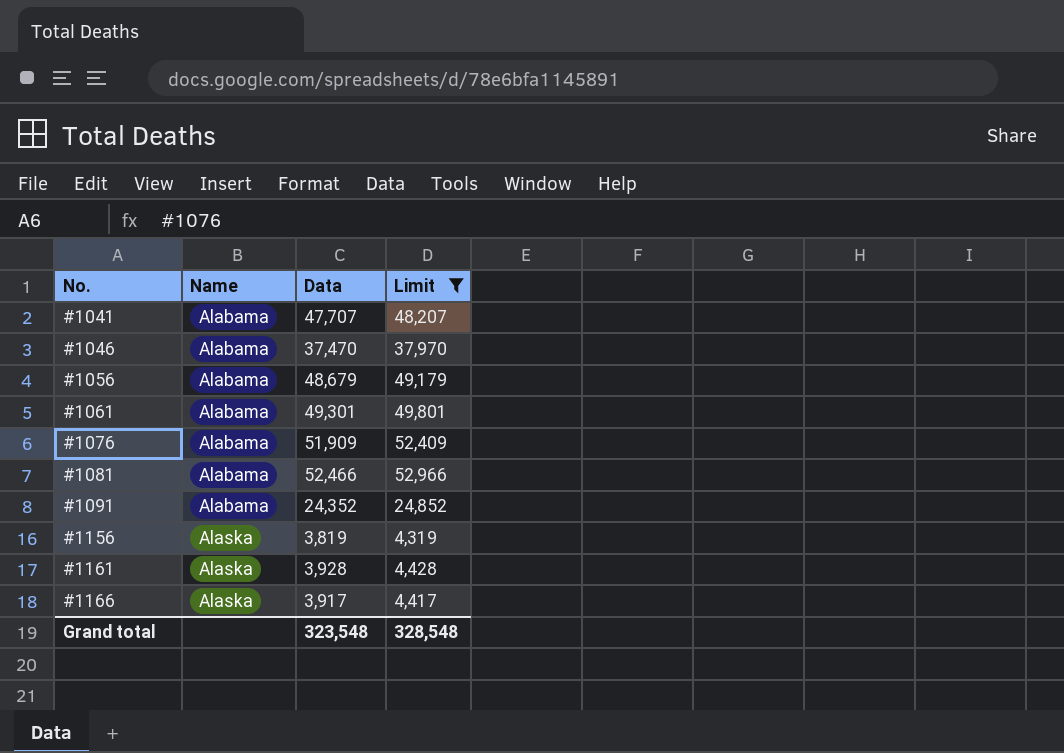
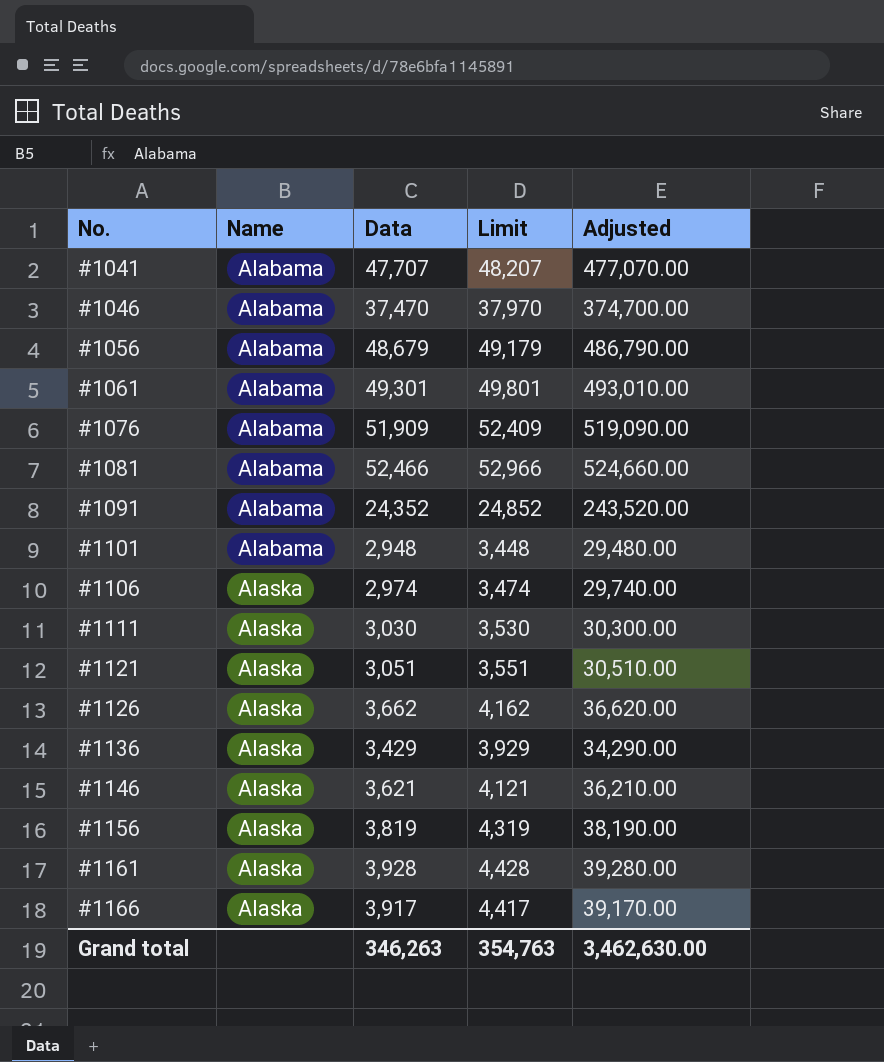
filter: Limit >= 4,319 -> none
column Adjusted | formula: none -> [Data] * 10
Grand total | Data: 323,548 -> 346,263
Grand total | Limit: 328,548 -> 354,763

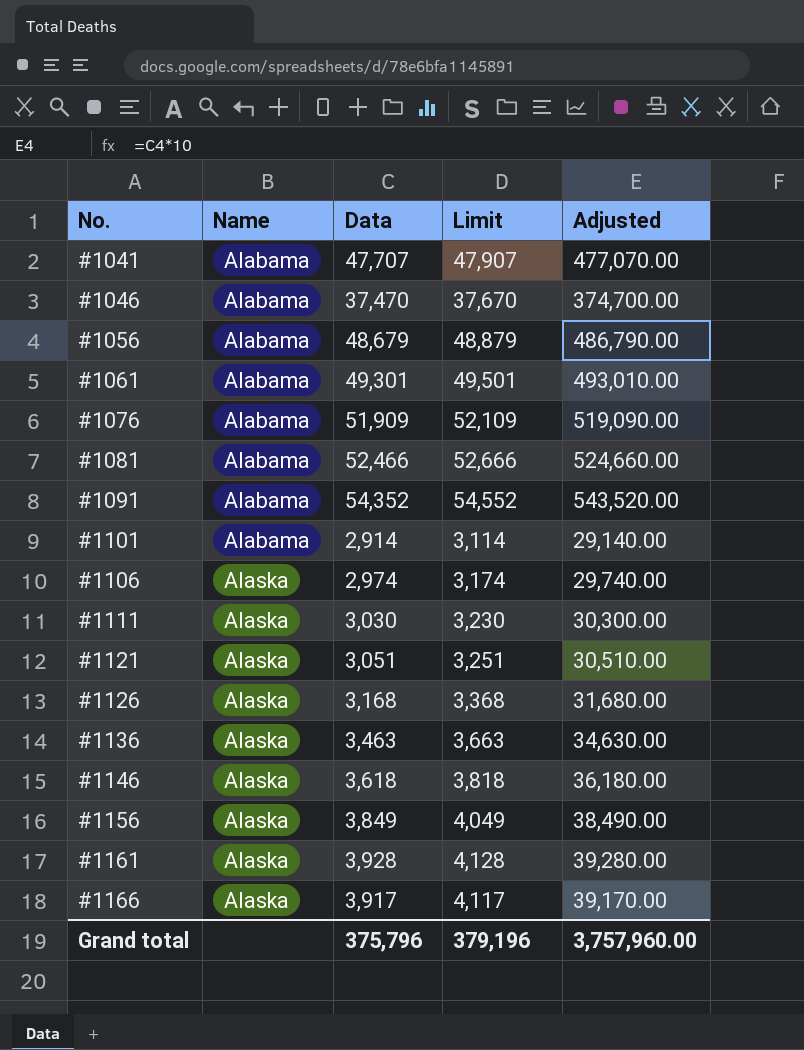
column Limit | formula: [Data] + 500 -> [Data] + 200
#1091 | Data: 24,352 -> 54,352
#1091 | Adjusted: 243,520.00 -> 543,520.00
#1101 | Data: 2,948 -> 2,914
#1101 | Adjusted: 29,480.00 -> 29,140.00
#1126 | Data: 3,662 -> 3,168
#1126 | Adjusted: 36,620.00 -> 31,680.00
#1136 | Data: 3,429 -> 3,463
#1136 | Adjusted: 34,290.00 -> 34,630.00
#1146 | Data: 3,621 -> 3,618
#1146 | Adjusted: 36,210.00 -> 36,180.00
#1156 | Data: 3,819 -> 3,849
#1156 | Adjusted: 38,190.00 -> 38,490.00
Grand total | Data: 346,263 -> 375,796
Grand total | Limit: 354,763 -> 379,196
Grand total | Adjusted: 3,462,630.00 -> 3,757,960.00

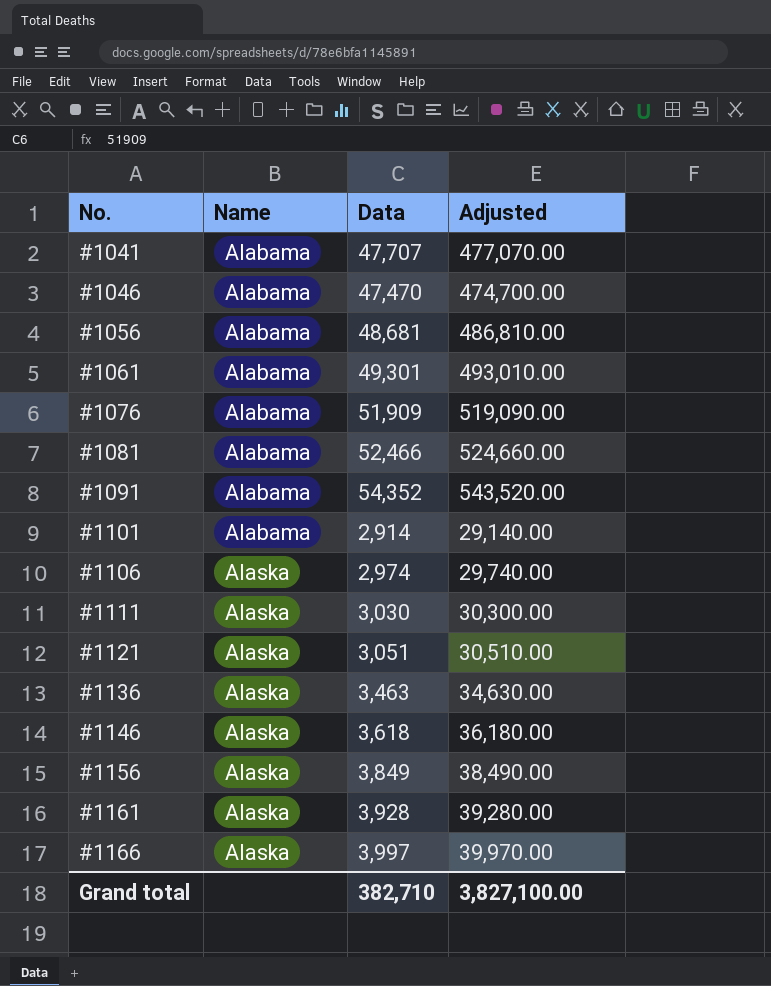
column Limit | formula: [Data] + 200 -> none
row #1126: Alaska | 3,168 | 3,368 | 31,680.00 -> none
#1046 | Data: 37,470 -> 47,470
#1046 | Adjusted: 374,700.00 -> 474,700.00
#1056 | Data: 48,679 -> 48,681
#1056 | Adjusted: 486,790.00 -> 486,810.00
#1166 | Data: 3,917 -> 3,997
#1166 | Adjusted: 39,170.00 -> 39,970.00
Grand total | Data: 375,796 -> 382,710
Grand total | Adjusted: 3,757,960.00 -> 3,827,100.00

